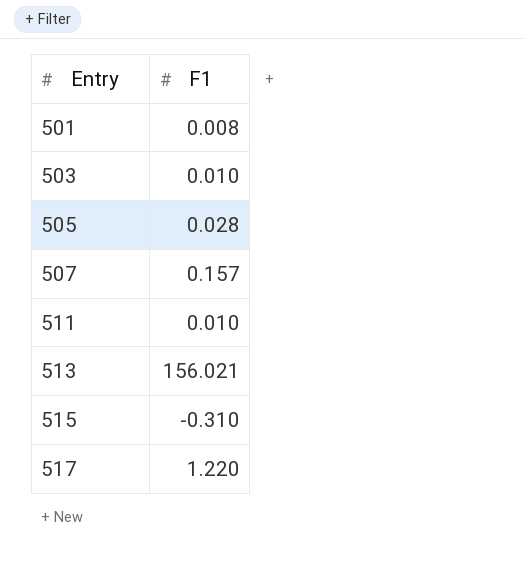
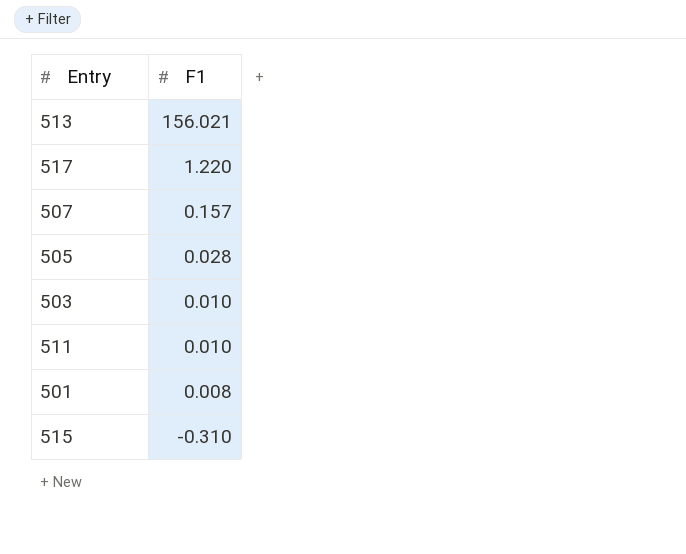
row order: Entry ascending -> F1 descending

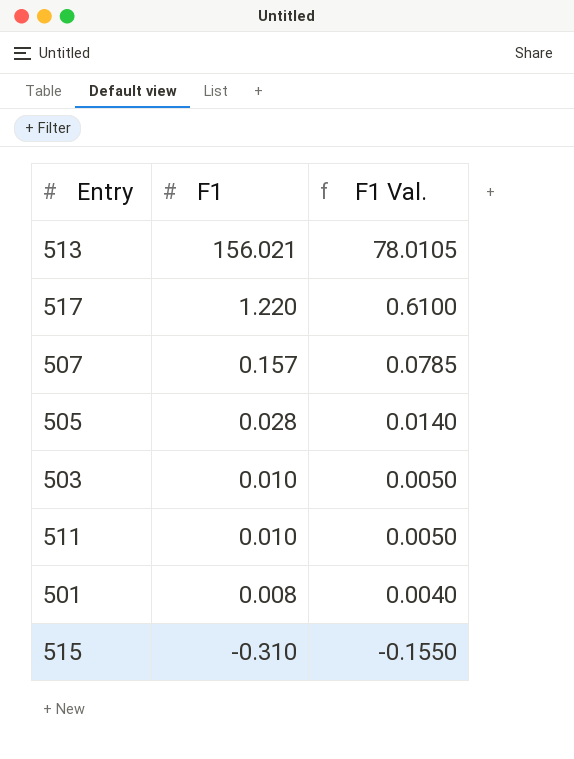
column F1 Val. | formula: none -> [F1] * 0.5

